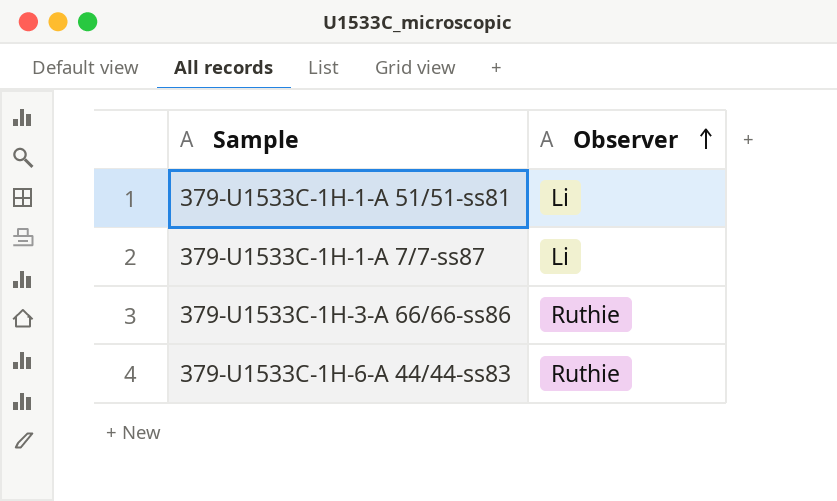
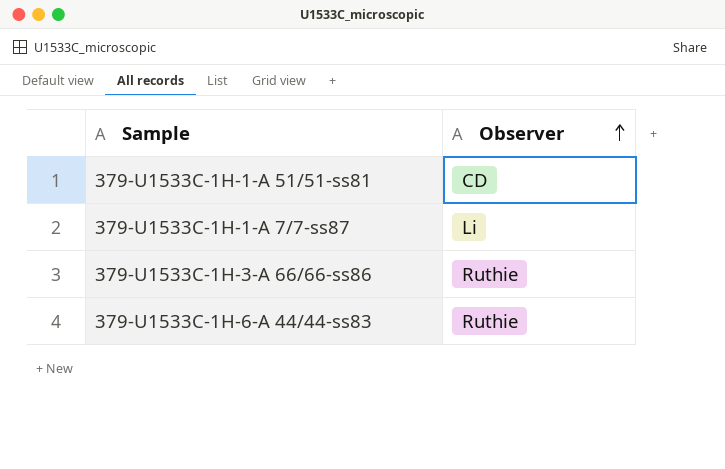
379-U1533C-1H-1-A 51/51-ss81 | Observer: Li -> CD

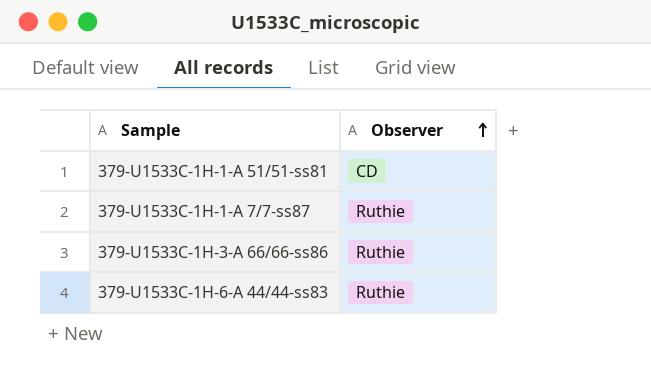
379-U1533C-1H-1-A 7/7-ss87 | Observer: Li -> Ruthie

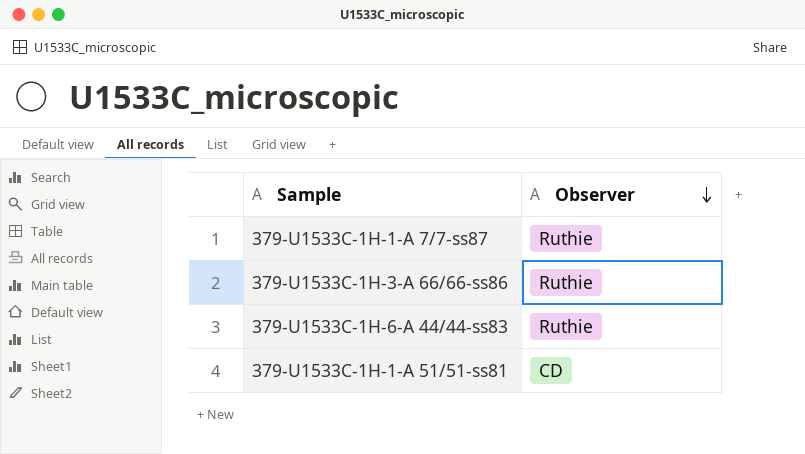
row order: Observer ascending -> Observer descending

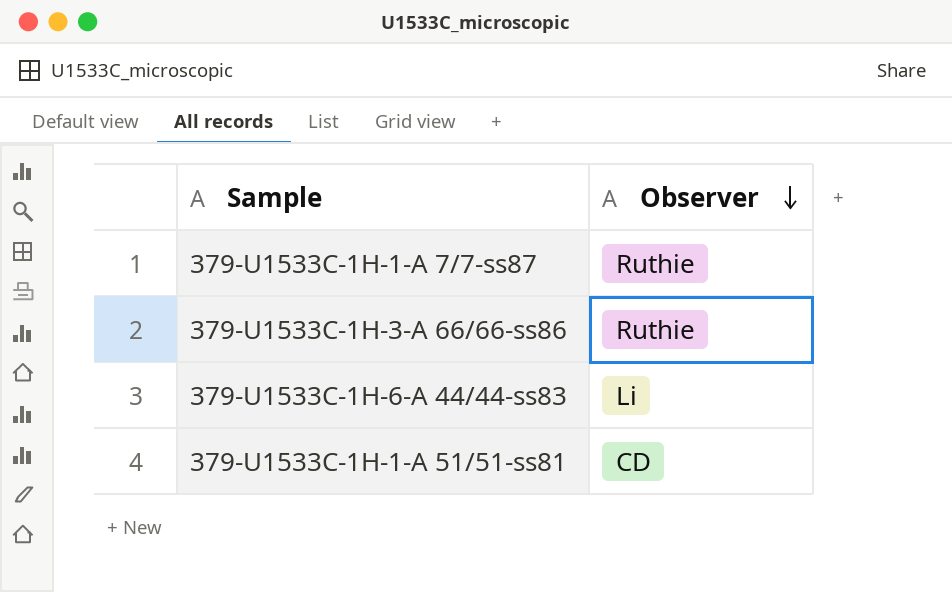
379-U1533C-1H-6-A 44/44-ss83 | Observer: Ruthie -> Li

